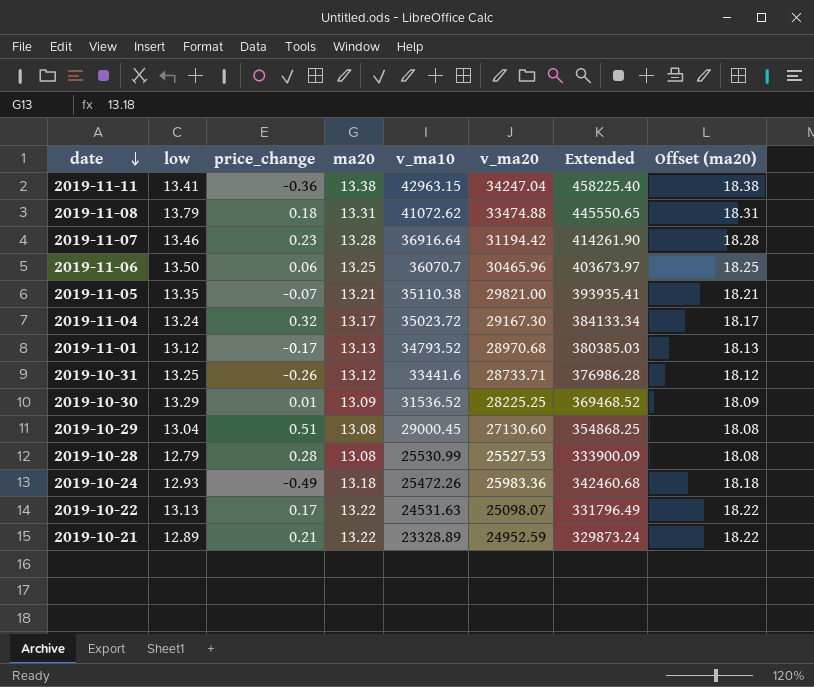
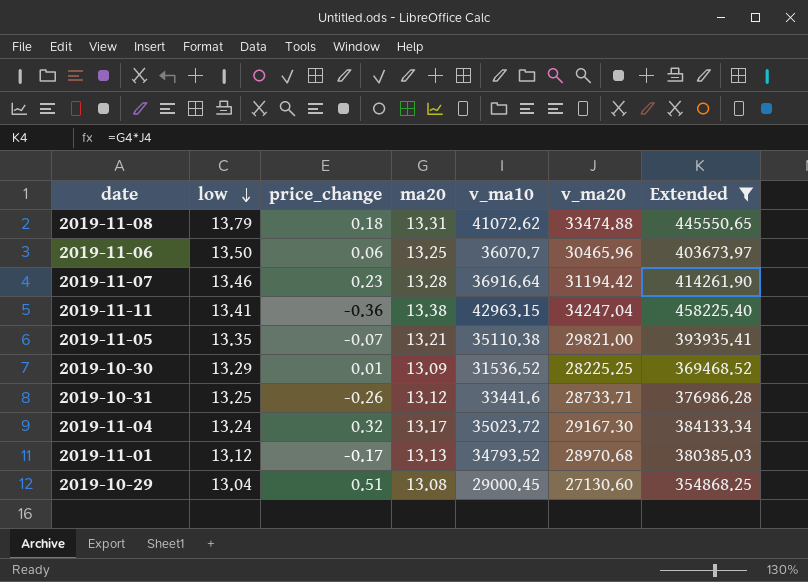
filter: none -> Extended >= 354868.25
row order: date descending -> low descending
column Offset (ma20) | formula: [ma20] + 5 -> none

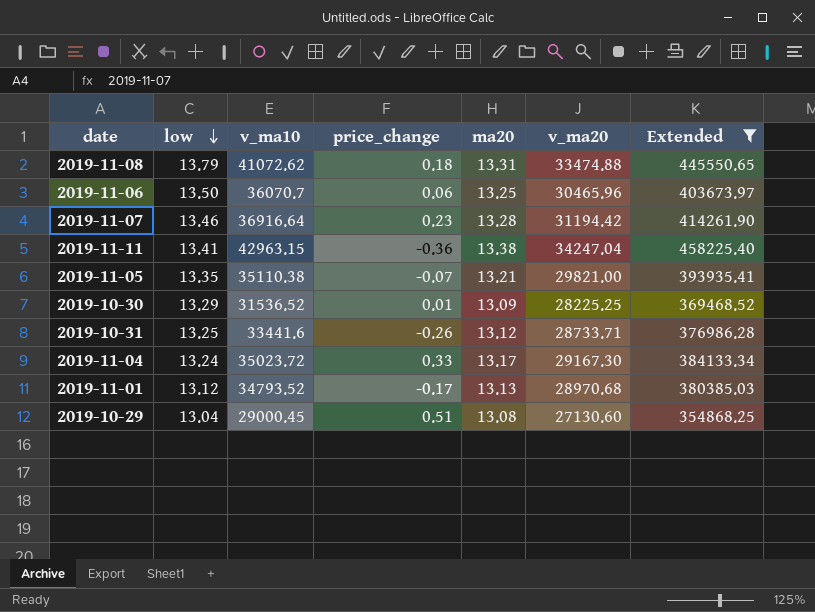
column v_ma10 | position: 5 -> 3
2019-11-04 | price_change: 0.32 -> 0.33

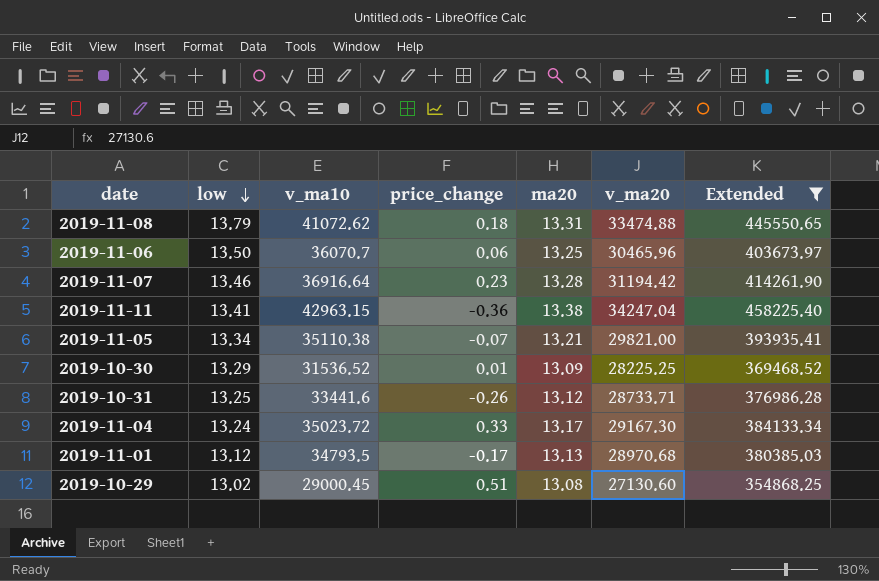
2019-11-05 | low: 13.35 -> 13.34
2019-11-01 | v_ma10: 34793.52 -> 34793.5
2019-10-29 | low: 13.04 -> 13.02

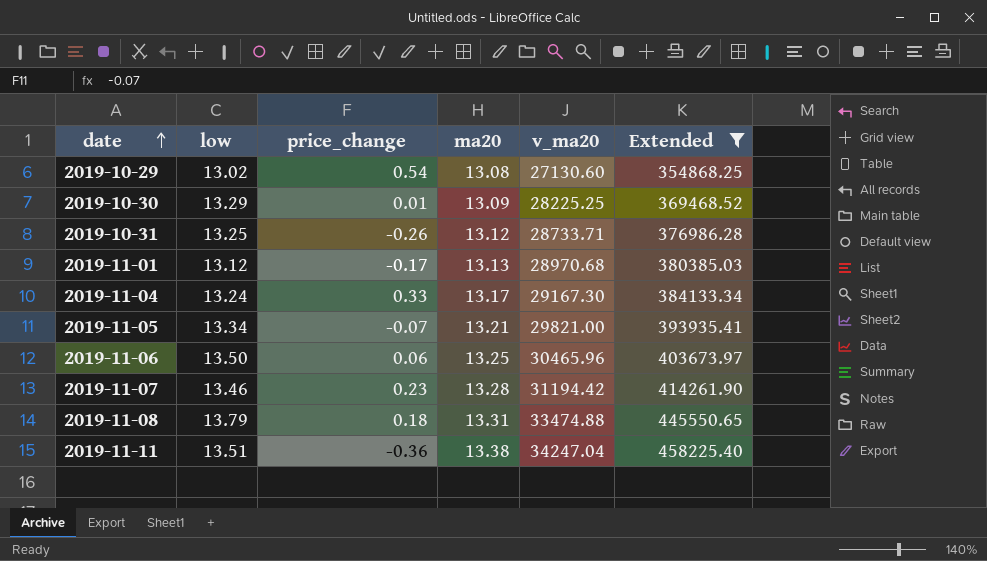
row order: low descending -> date ascending
column v_ma10 | position: 3 -> none
2019-10-29 | price_change: 0.51 -> 0.54
2019-11-11 | low: 13.41 -> 13.51

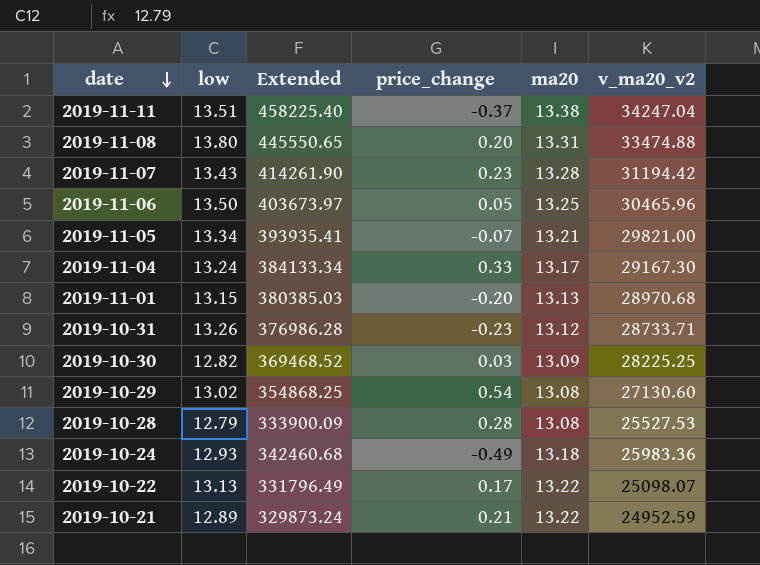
filter: Extended >= 354868.25 -> none
row order: date ascending -> date descending
column Extended | position: 6 -> 3
column name: v_ma20 -> v_ma20_v2
2019-11-11 | price_change: -0.36 -> -0.37
2019-11-08 | low: 13.79 -> 13.80
2019-11-08 | price_change: 0.18 -> 0.20
2019-11-07 | low: 13.46 -> 13.43
2019-11-06 | price_change: 0.06 -> 0.05
2019-11-01 | low: 13.12 -> 13.15
2019-11-01 | price_change: -0.17 -> -0.20
2019-10-31 | low: 13.25 -> 13.26
2019-10-31 | price_change: -0.26 -> -0.23
2019-10-30 | low: 13.29 -> 12.82
2019-10-30 | price_change: 0.01 -> 0.03

